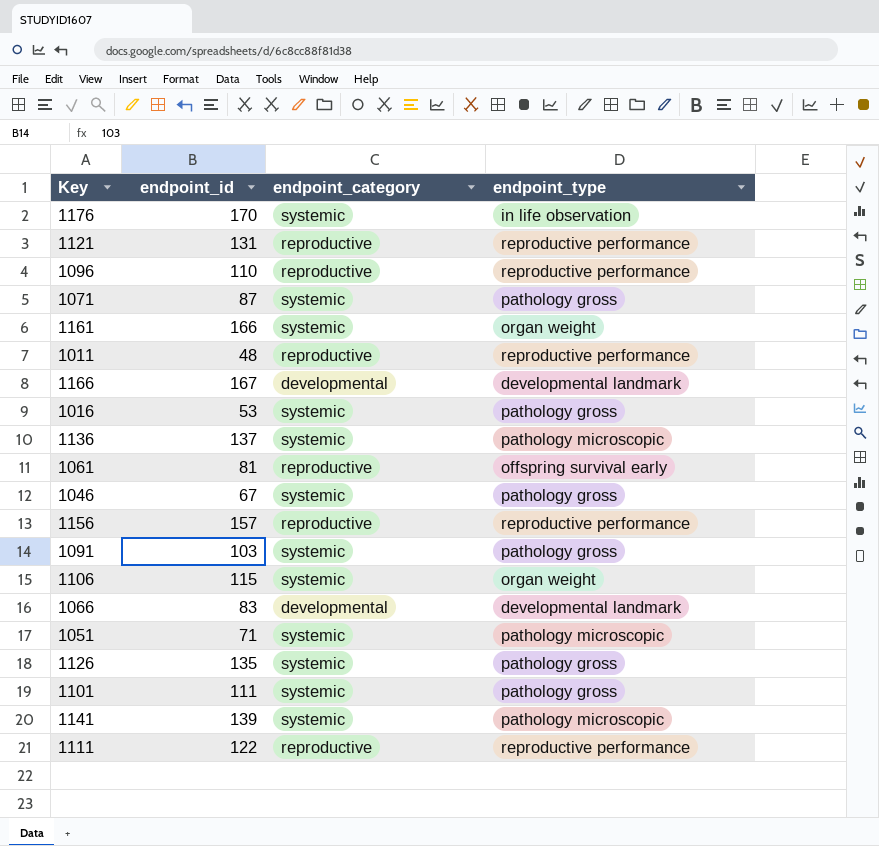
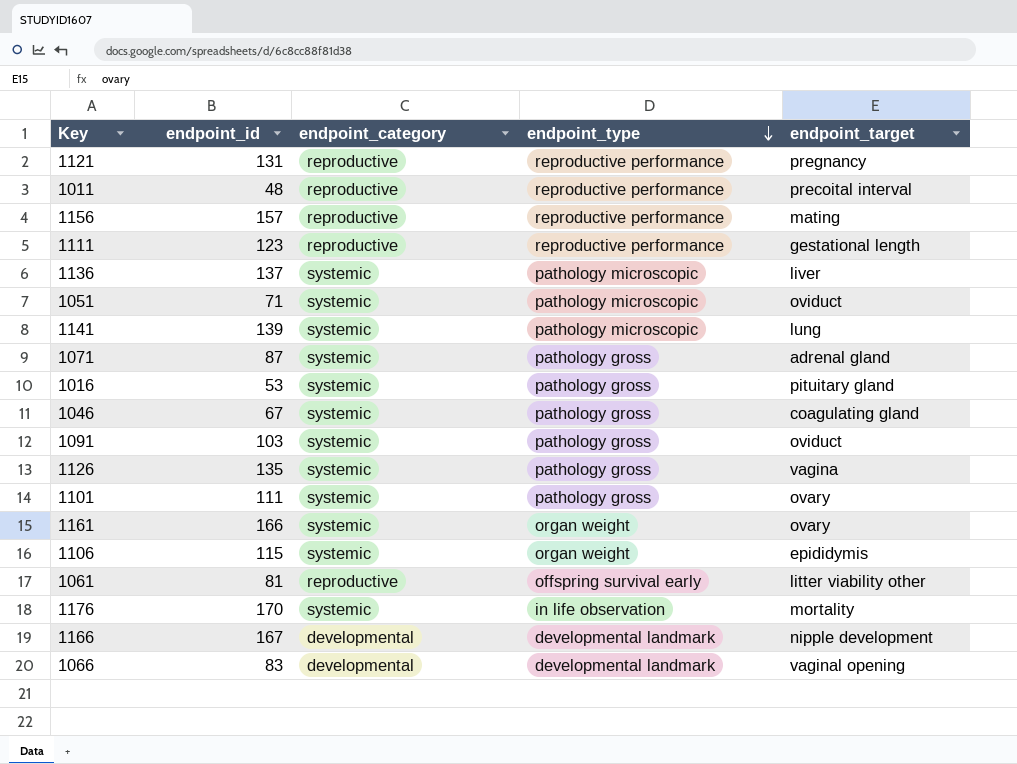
row order: none -> endpoint_type descending
column endpoint_target | position: none -> 5
row 1096: 110 | reproductive | reproductive performance -> none
1111 | endpoint_id: 122 -> 123

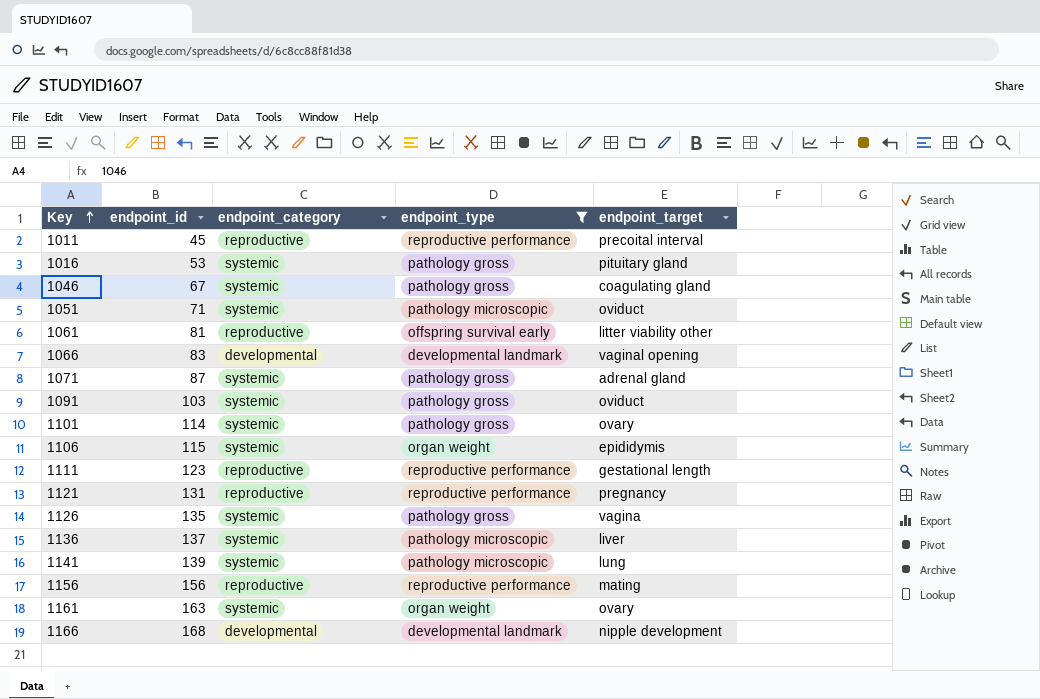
filter: none -> endpoint_type != in life observation
row order: endpoint_type descending -> Key ascending
1011 | endpoint_id: 48 -> 45
1101 | endpoint_id: 111 -> 114
1156 | endpoint_id: 157 -> 156
1161 | endpoint_id: 166 -> 163
1166 | endpoint_id: 167 -> 168

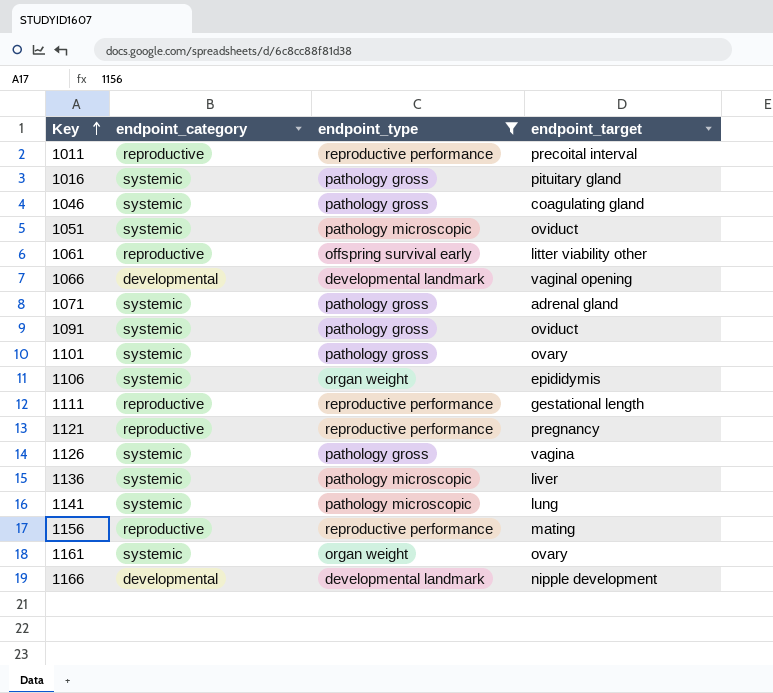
column endpoint_id | position: 2 -> none

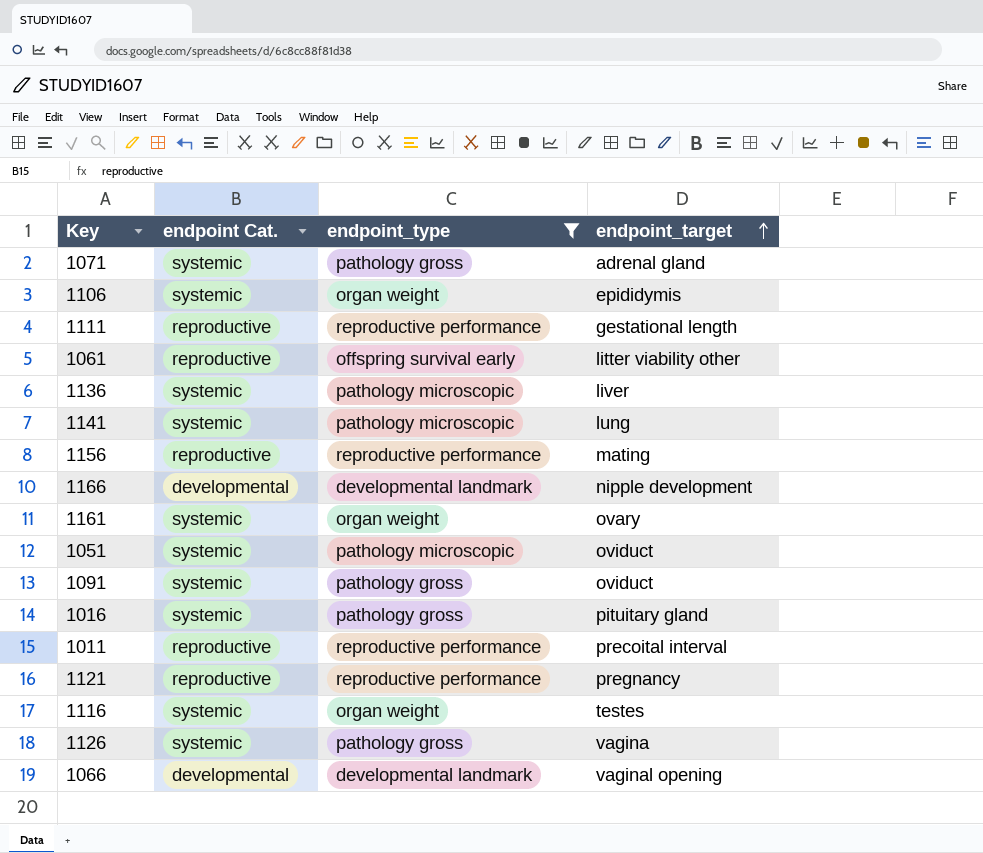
row order: Key ascending -> endpoint_target ascending
column name: endpoint_category -> endpoint Cat.
row 1046: systemic | pathology gross | coagulating gland -> none
row 1101: systemic | pathology gross | ovary -> none
row 1116: none -> systemic | organ weight | testes

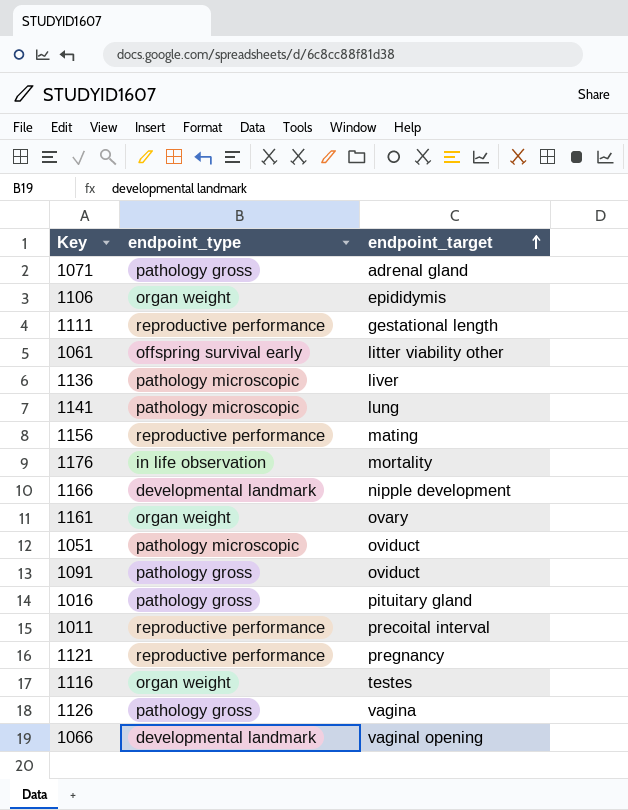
filter: endpoint_type != in life observation -> none
column endpoint Cat. | position: 2 -> none

